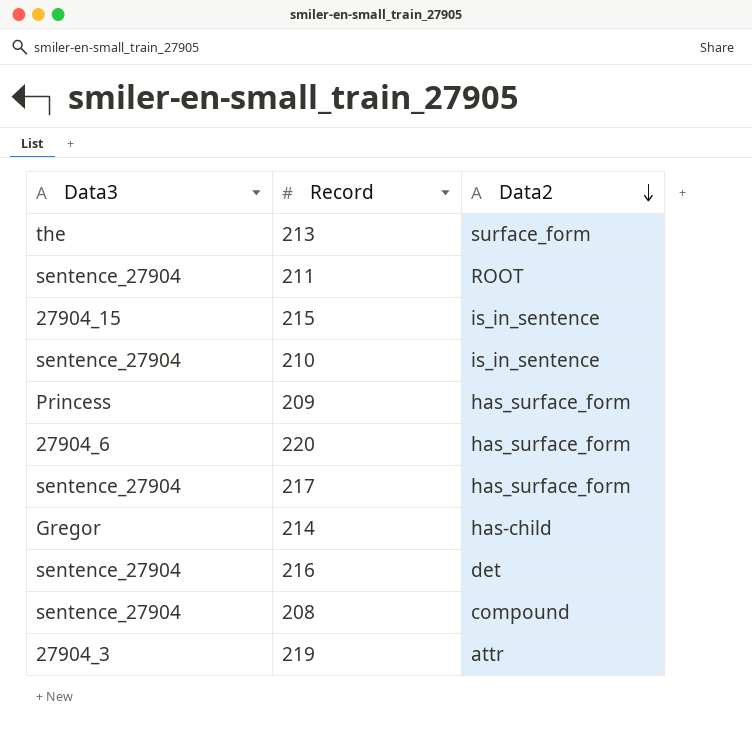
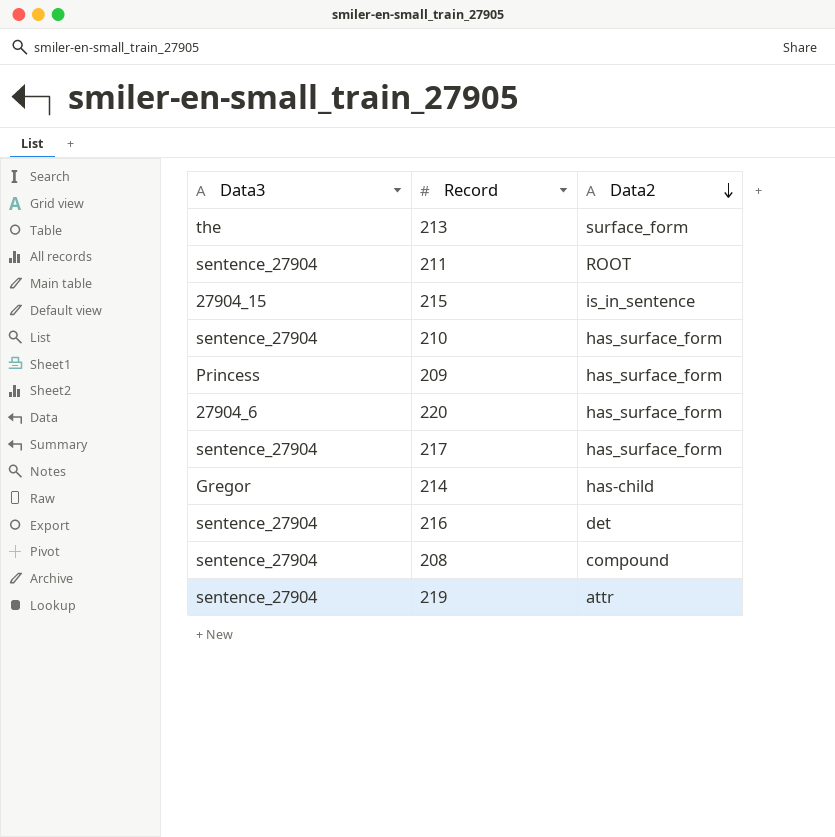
210 | Data2: is_in_sentence -> has_surface_form
219 | Data3: 27904_3 -> sentence_27904

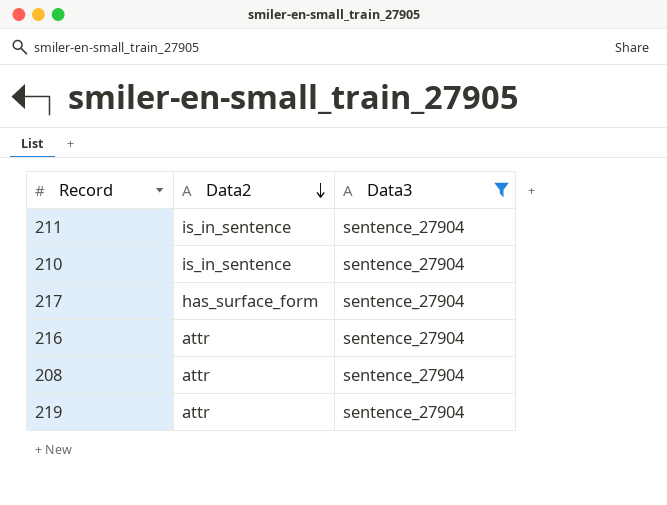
filter: none -> Data3 = sentence_27904
column Data3 | position: 1 -> 3
211 | Data2: ROOT -> is_in_sentence
210 | Data2: has_surface_form -> is_in_sentence
216 | Data2: det -> attr
208 | Data2: compound -> attr

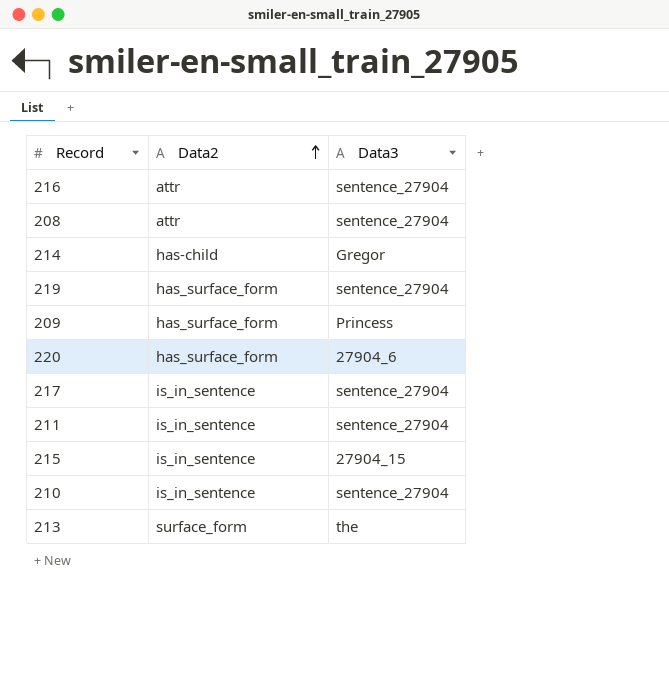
filter: Data3 = sentence_27904 -> none
row order: Data2 descending -> Data2 ascending
219 | Data2: attr -> has_surface_form
217 | Data2: has_surface_form -> is_in_sentence

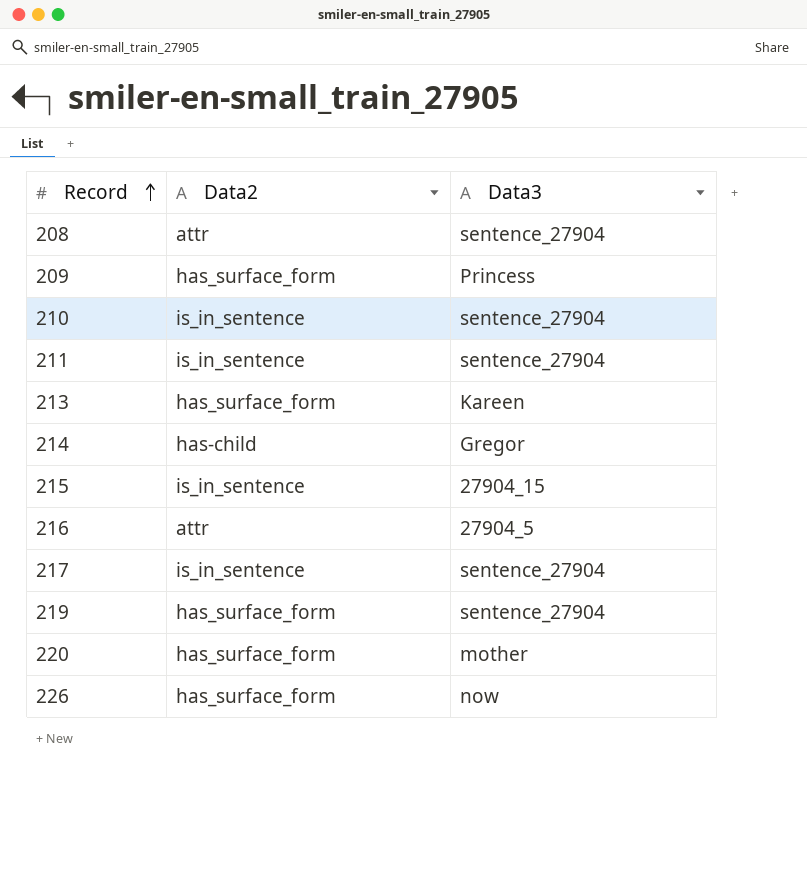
row order: Data2 ascending -> Record ascending
213 | Data2: surface_form -> has_surface_form
213 | Data3: the -> Kareen
216 | Data3: sentence_27904 -> 27904_5
220 | Data3: 27904_6 -> mother
row 226: none -> has_surface_form | now

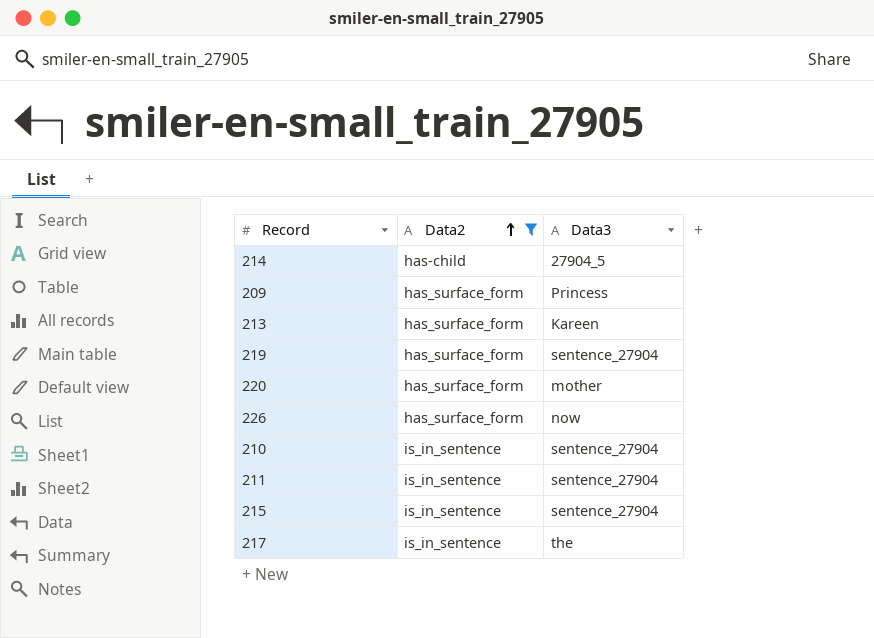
filter: none -> Data2 != attr
row order: Record ascending -> Data2 ascending
214 | Data3: Gregor -> 27904_5
215 | Data3: 27904_15 -> sentence_27904
217 | Data3: sentence_27904 -> the

